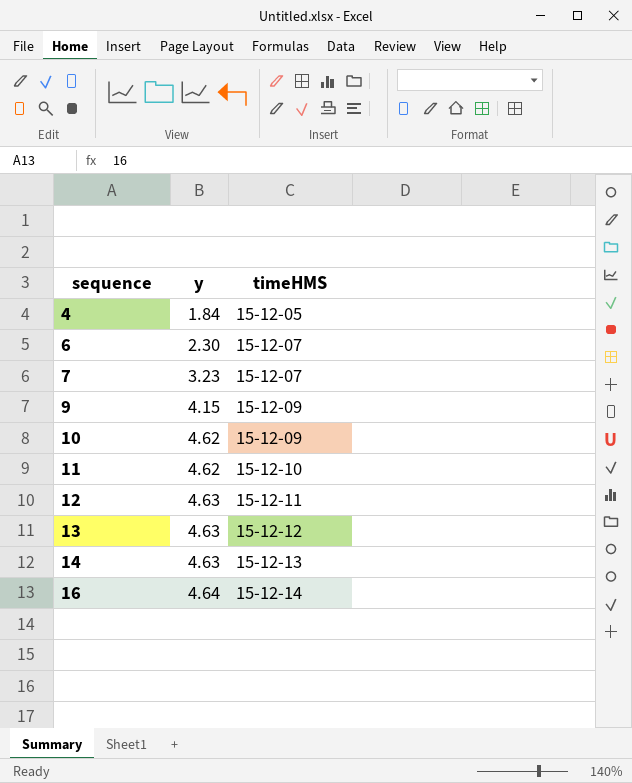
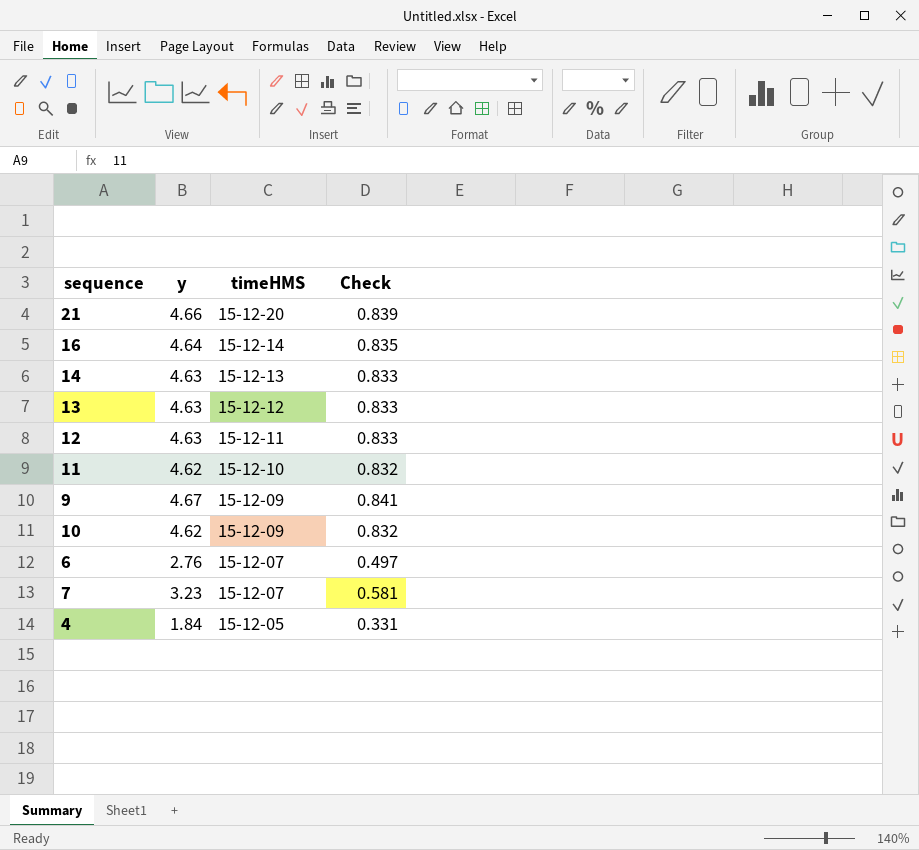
row order: sequence ascending -> timeHMS descending
column Check | formula: none -> [y] * 0.18
row 21: none -> 4.66 | 15-12-20 | 0.839
9 | y: 4.15 -> 4.67
6 | y: 2.30 -> 2.76

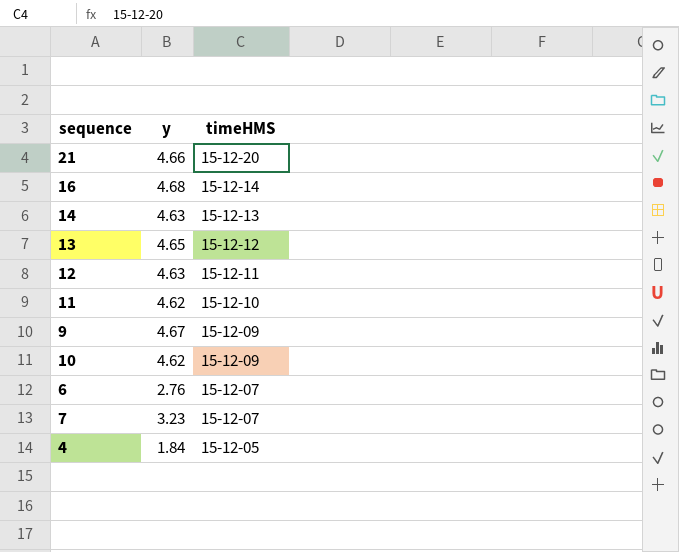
column Check | formula: [y] * 0.18 -> none
16 | y: 4.64 -> 4.68
13 | y: 4.63 -> 4.65

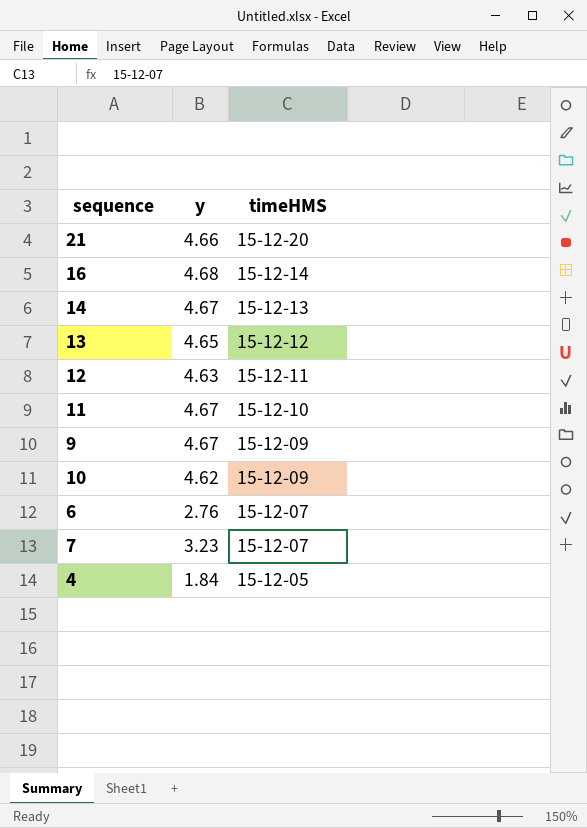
14 | y: 4.63 -> 4.67
11 | y: 4.62 -> 4.67

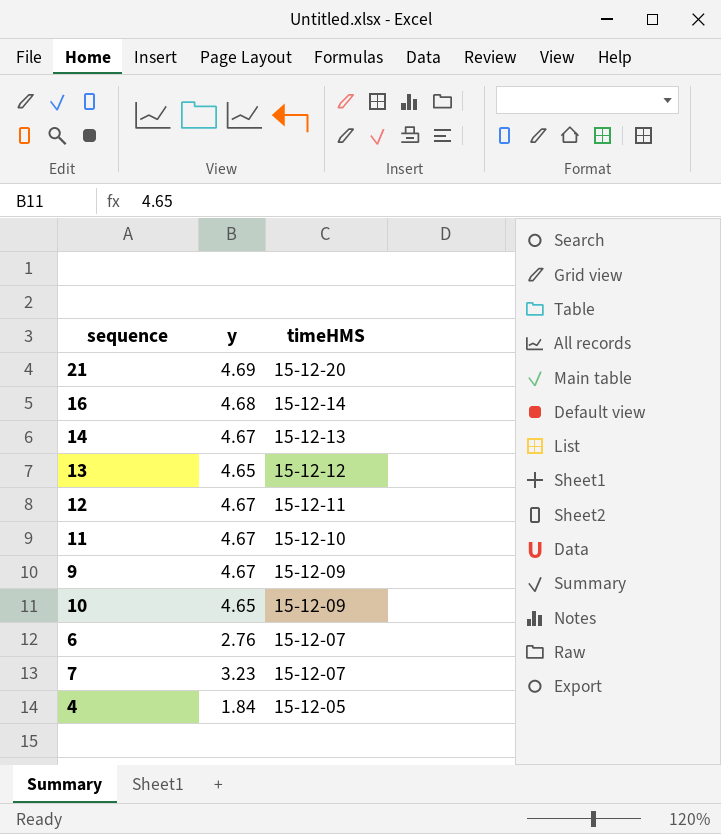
21 | y: 4.66 -> 4.69
12 | y: 4.63 -> 4.67
10 | y: 4.62 -> 4.65

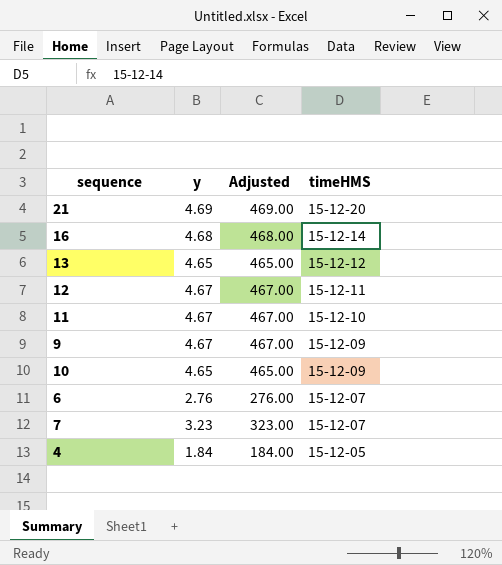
column Adjusted | formula: none -> [y] * 100
row 14: 4.67 | 15-12-13 -> none

